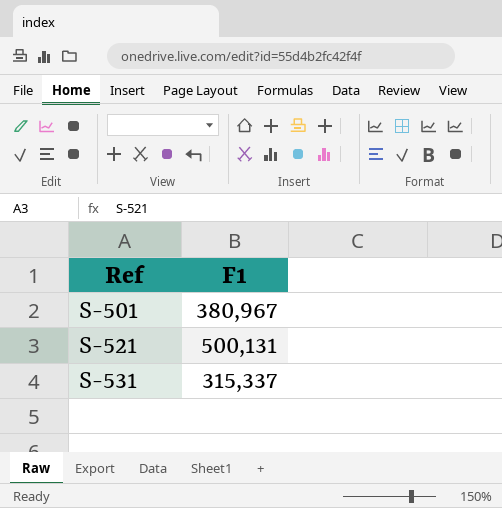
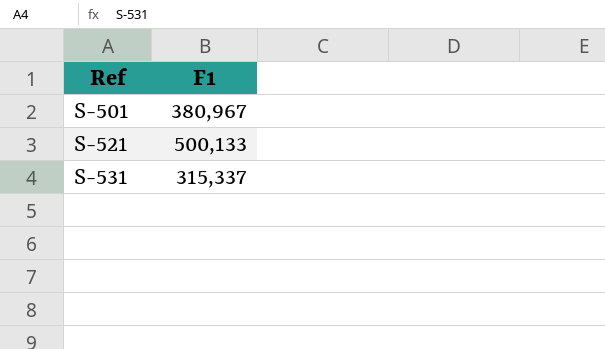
S-521 | F1: 500,131 -> 500,133

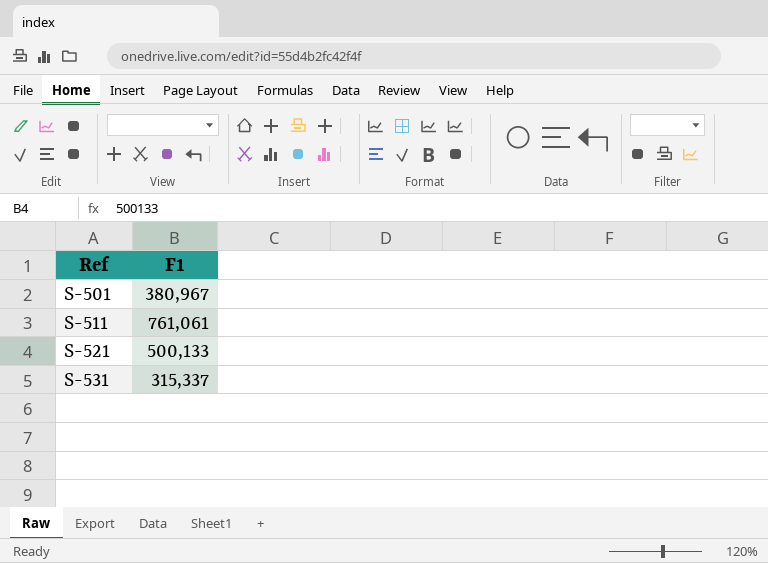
row S-511: none -> 761,061

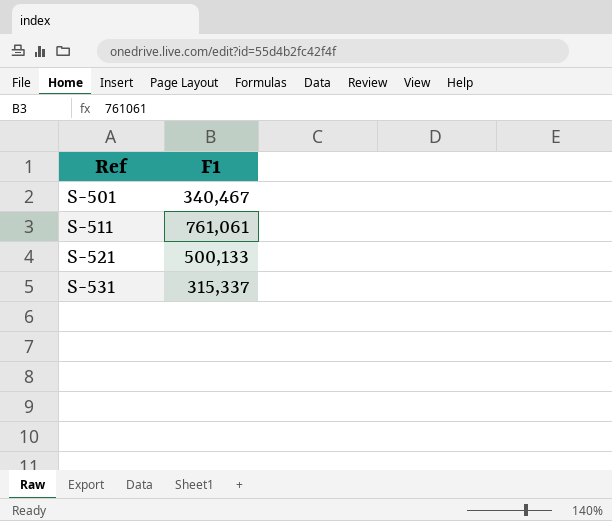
S-501 | F1: 380,967 -> 340,467

